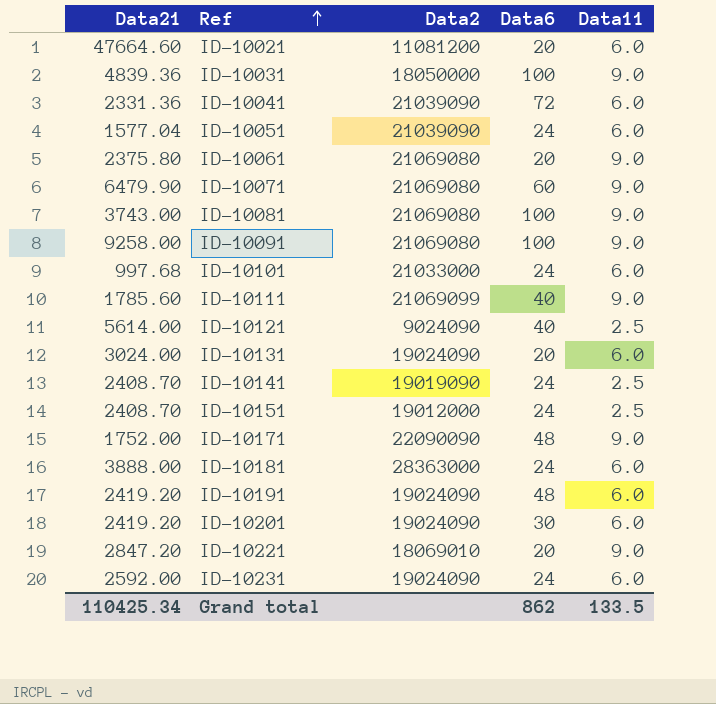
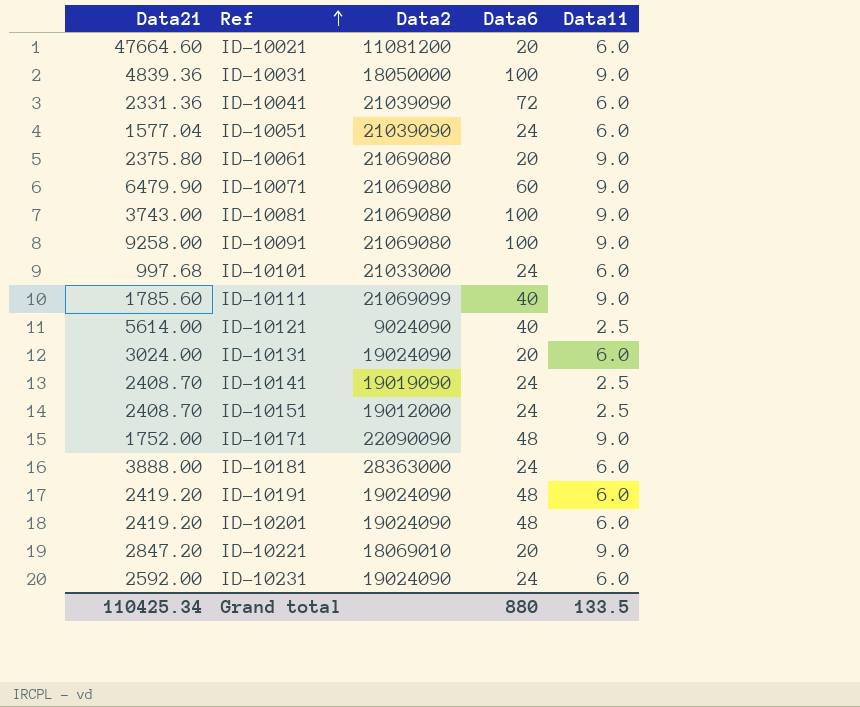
ID-10201 | Data6: 30 -> 48
Grand total | Data6: 862 -> 880

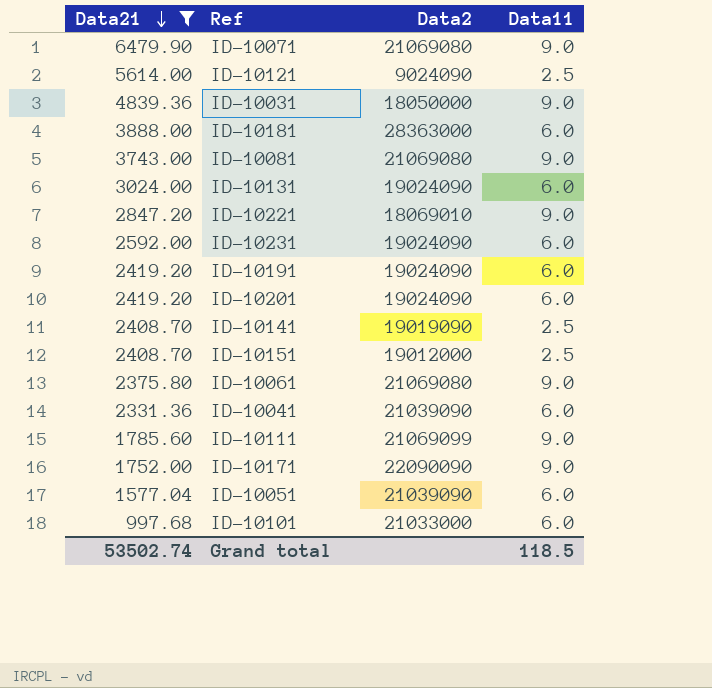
filter: none -> Data21 <= 6479.90
row order: Ref ascending -> Data21 descending
column Data6 | position: 4 -> none
Grand total | Data21: 110425.34 -> 53502.74
Grand total | Data11: 133.5 -> 118.5

